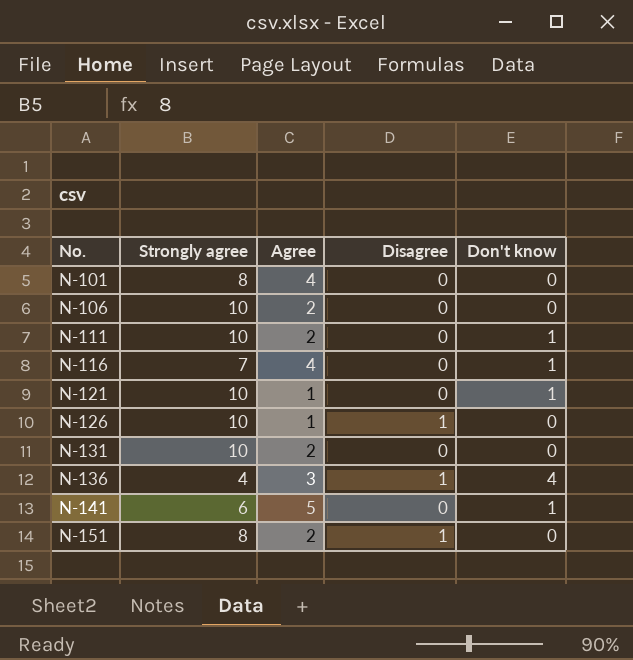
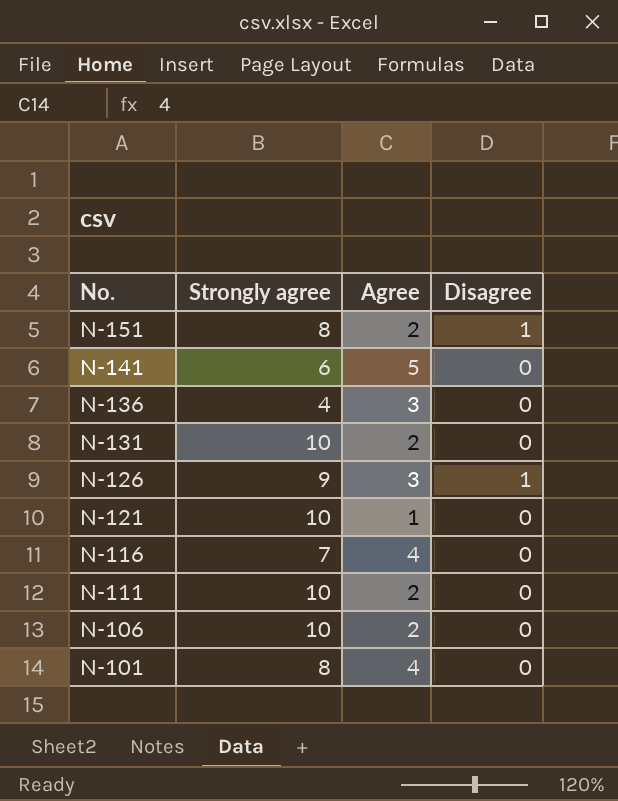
row order: No. ascending -> No. descending
column Don't know | position: 5 -> none
N-136 | Disagree: 1 -> 0
N-126 | Strongly agree: 10 -> 9
N-126 | Agree: 1 -> 3

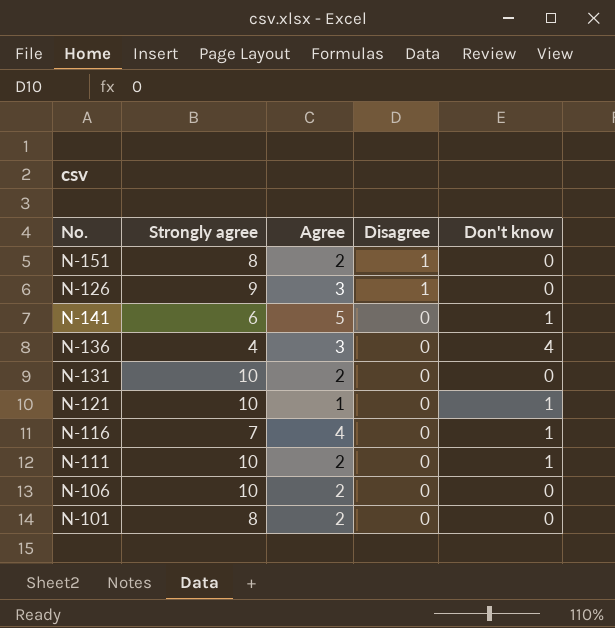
row order: No. descending -> Disagree descending
column Don't know | position: none -> 5
N-101 | Agree: 4 -> 2

